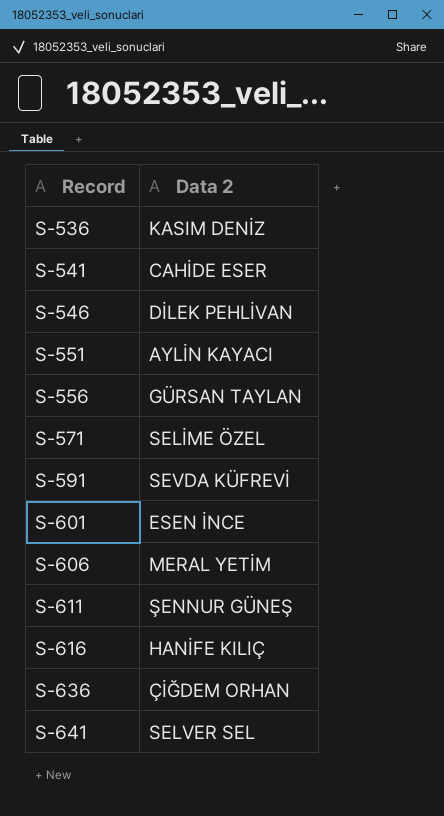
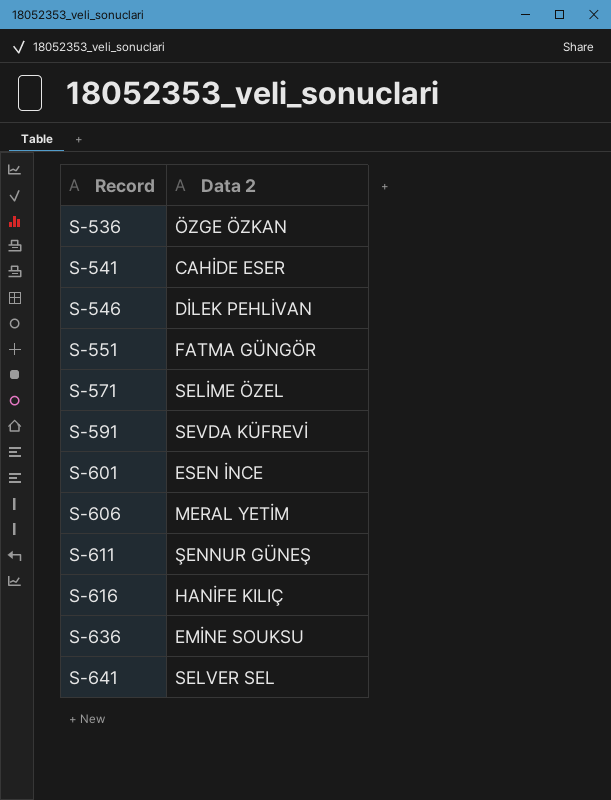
row S-556: GÜRSAN TAYLAN -> none
S-536 | Data 2: KASIM DENİZ -> ÖZGE ÖZKAN
S-551 | Data 2: AYLİN KAYACI -> FATMA GÜNGÖR
S-636 | Data 2: ÇİĞDEM ORHAN -> EMİNE SOUKSU

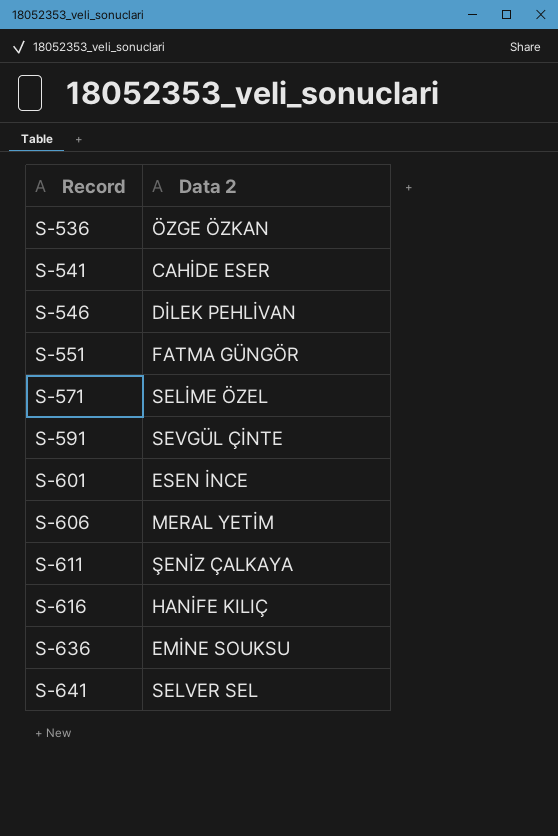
S-591 | Data 2: SEVDA KÜFREVİ -> SEVGÜL ÇİNTE
S-611 | Data 2: ŞENNUR GÜNEŞ -> ŞENİZ ÇALKAYA

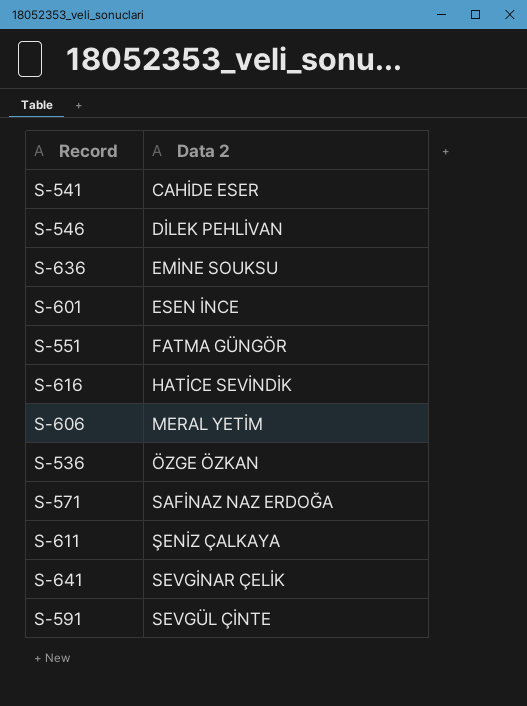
row order: Record ascending -> Data 2 ascending
S-616 | Data 2: HANİFE KILIÇ -> HATİCE SEVİNDİK
S-571 | Data 2: SELİME ÖZEL -> SAFİNAZ NAZ ERDOĞA
S-641 | Data 2: SELVER SEL -> SEVGİNAR ÇELİK

